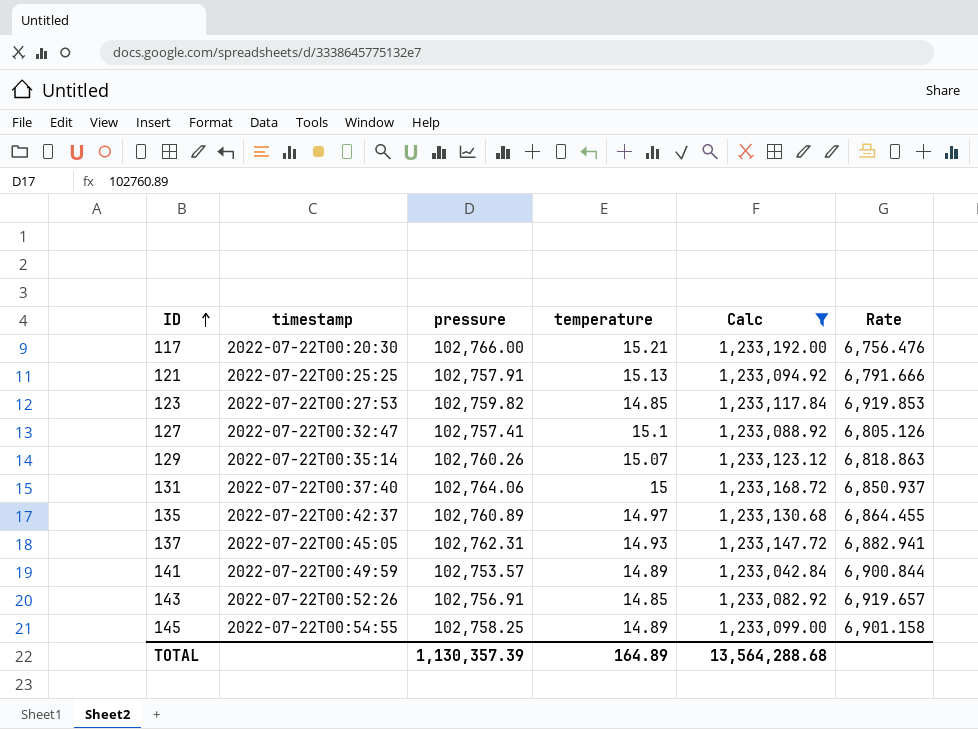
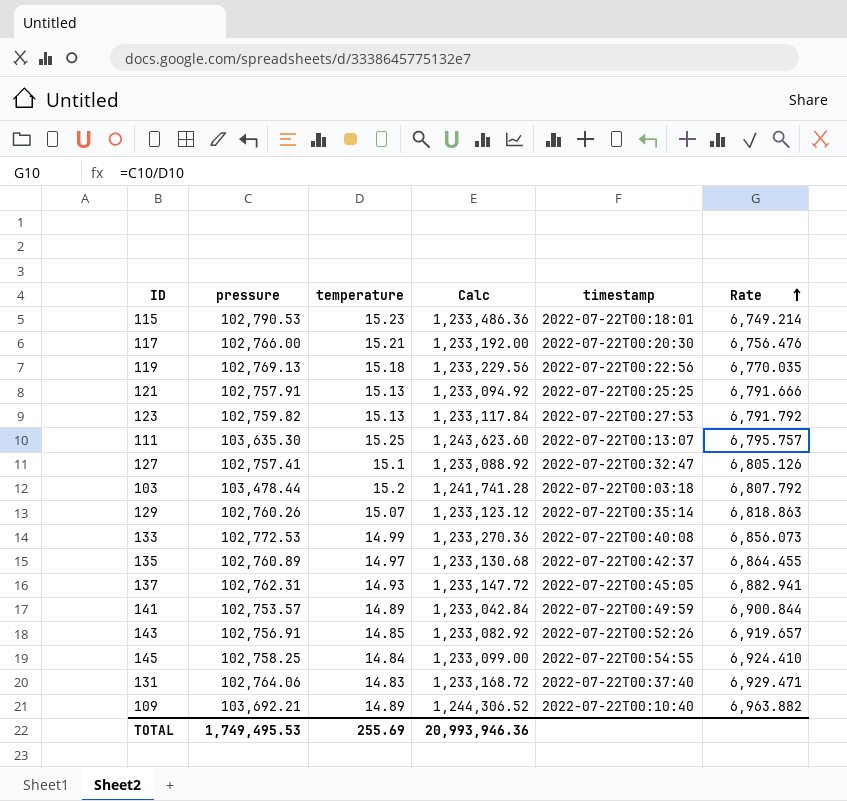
filter: Calc <= 1,233,192.00 -> none
row order: ID ascending -> Rate ascending
column timestamp | position: 2 -> 5
123 | temperature: 14.85 -> 15.13
123 | Rate: 6,919.853 -> 6,791.792
145 | temperature: 14.89 -> 14.84
145 | Rate: 6,901.158 -> 6,924.410
131 | temperature: 15 -> 14.83
131 | Rate: 6,850.937 -> 6,929.471
TOTAL | pressure: 1,130,357.39 -> 1,749,495.53
TOTAL | temperature: 164.89 -> 255.69
TOTAL | Calc: 13,564,288.68 -> 20,993,946.36

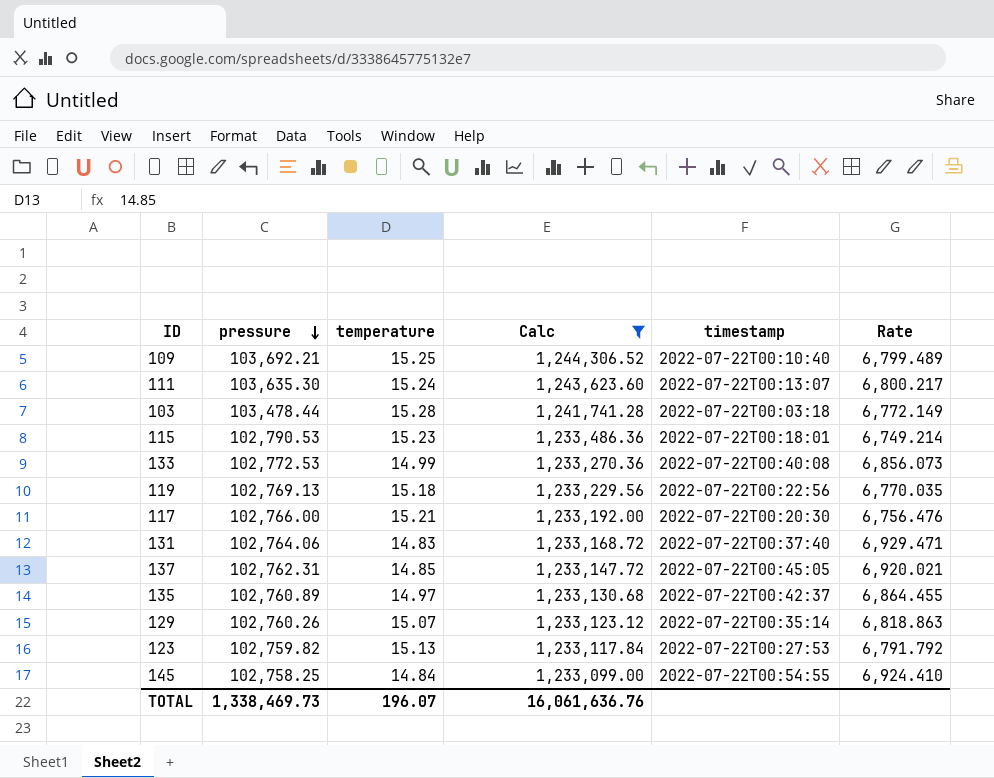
filter: none -> Calc >= 1,233,099.00
row order: Rate ascending -> pressure descending
109 | temperature: 14.89 -> 15.25
109 | Rate: 6,963.882 -> 6,799.489
111 | temperature: 15.25 -> 15.24
111 | Rate: 6,795.757 -> 6,800.217
103 | temperature: 15.2 -> 15.28
103 | Rate: 6,807.792 -> 6,772.149
137 | temperature: 14.93 -> 14.85
137 | Rate: 6,882.941 -> 6,920.021
TOTAL | pressure: 1,749,495.53 -> 1,338,469.73
TOTAL | temperature: 255.69 -> 196.07
TOTAL | Calc: 20,993,946.36 -> 16,061,636.76

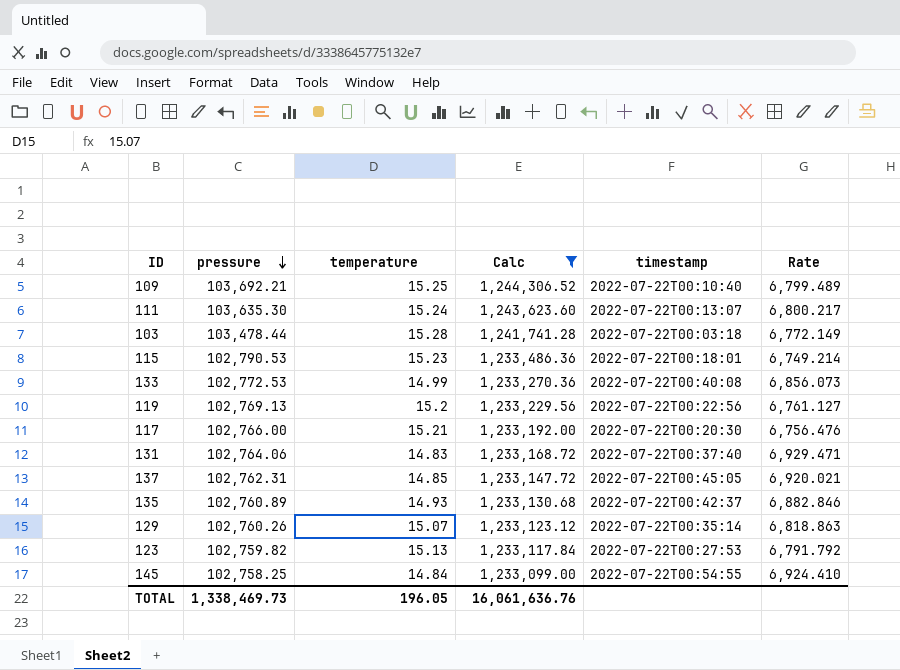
119 | temperature: 15.18 -> 15.2
119 | Rate: 6,770.035 -> 6,761.127
135 | temperature: 14.97 -> 14.93
135 | Rate: 6,864.455 -> 6,882.846
TOTAL | temperature: 196.07 -> 196.05

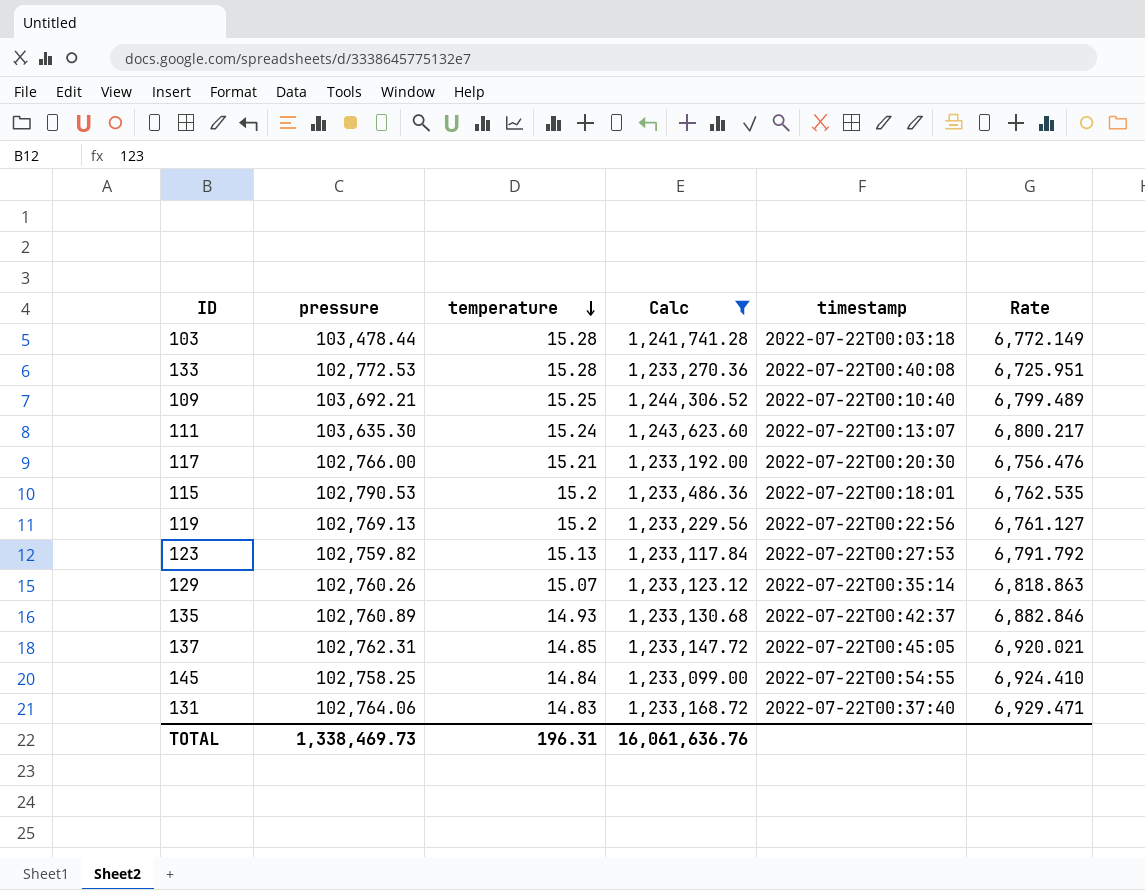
row order: pressure descending -> temperature descending
133 | temperature: 14.99 -> 15.28
133 | Rate: 6,856.073 -> 6,725.951
115 | temperature: 15.23 -> 15.2
115 | Rate: 6,749.214 -> 6,762.535
TOTAL | temperature: 196.05 -> 196.31

